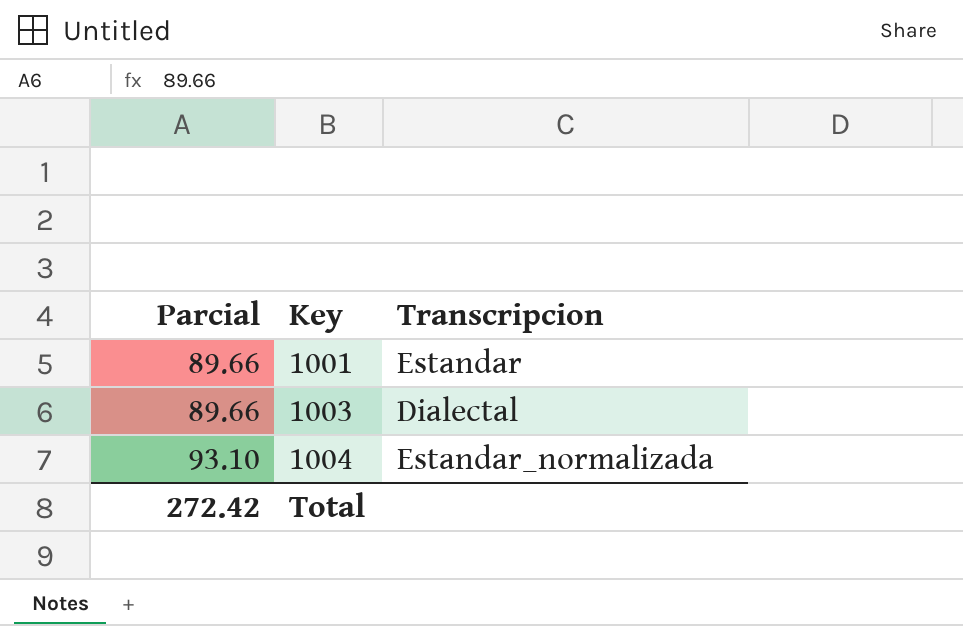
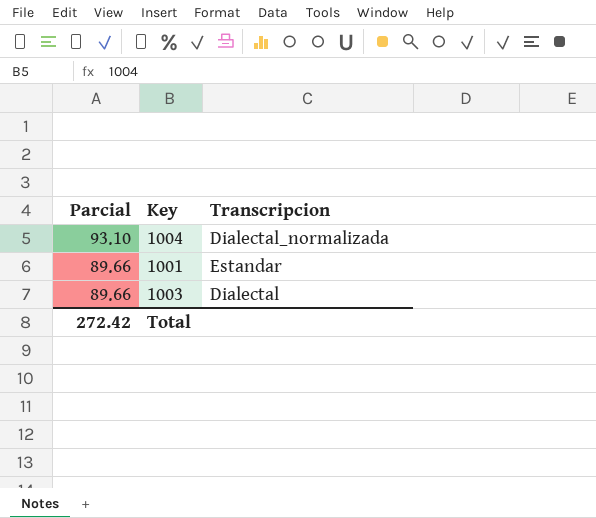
row order: Parcial ascending -> Parcial descending
1004 | Transcripcion: Estandar_normalizada -> Dialectal_normalizada

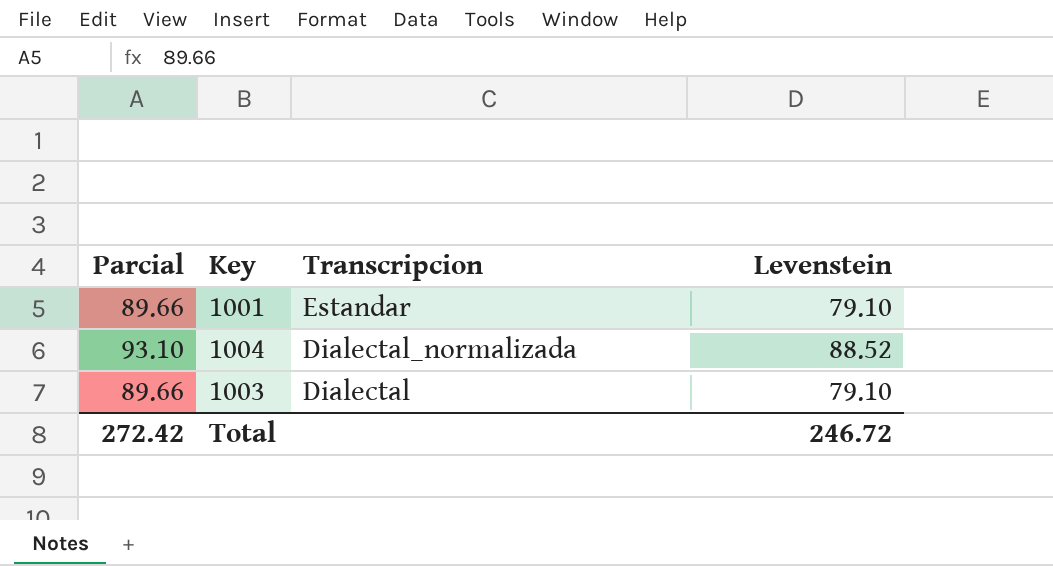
row order: Parcial descending -> Transcripcion descending
column Levenstein | position: none -> 4

